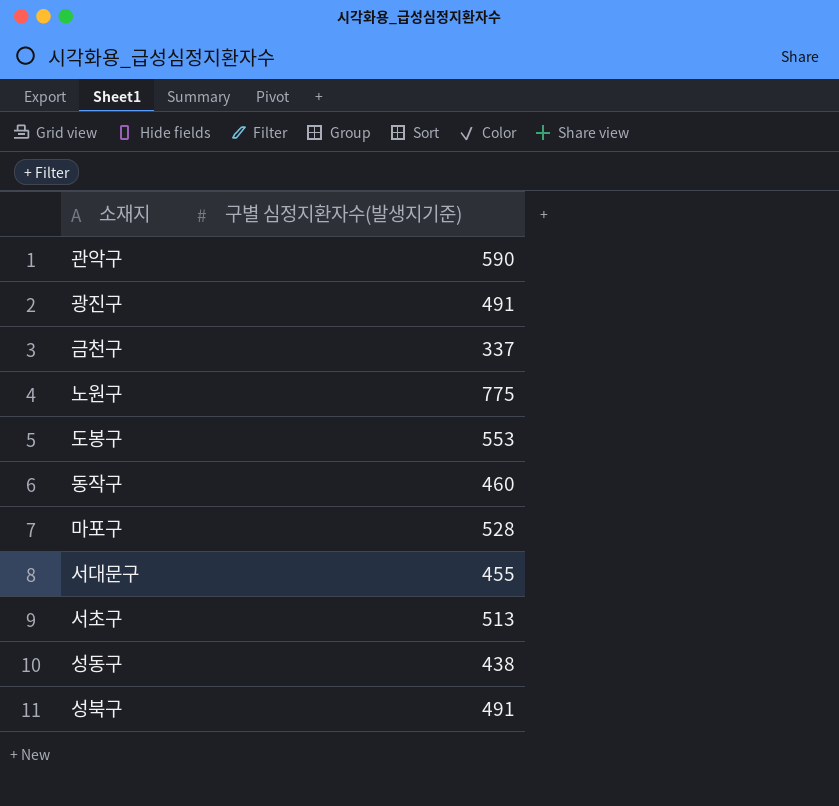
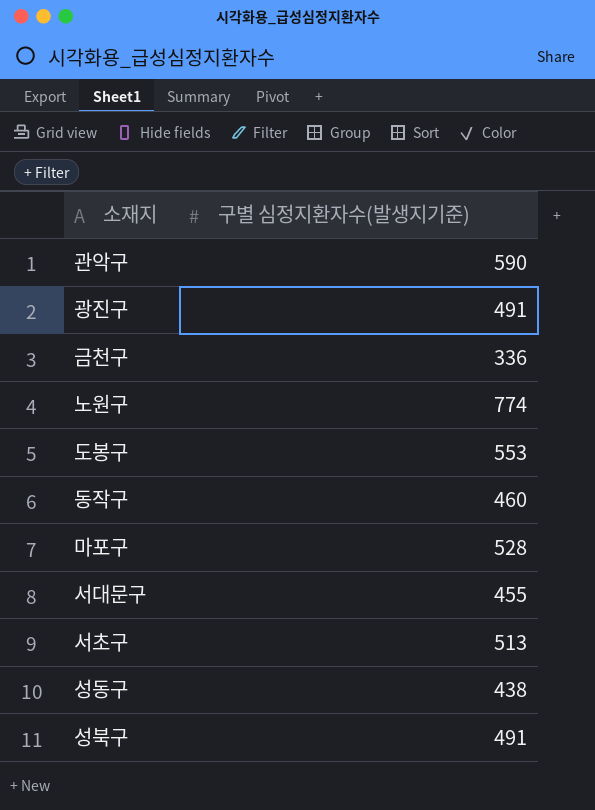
금천구 | 구별 심정지환자수(발생지기준): 337 -> 336
노원구 | 구별 심정지환자수(발생지기준): 775 -> 774

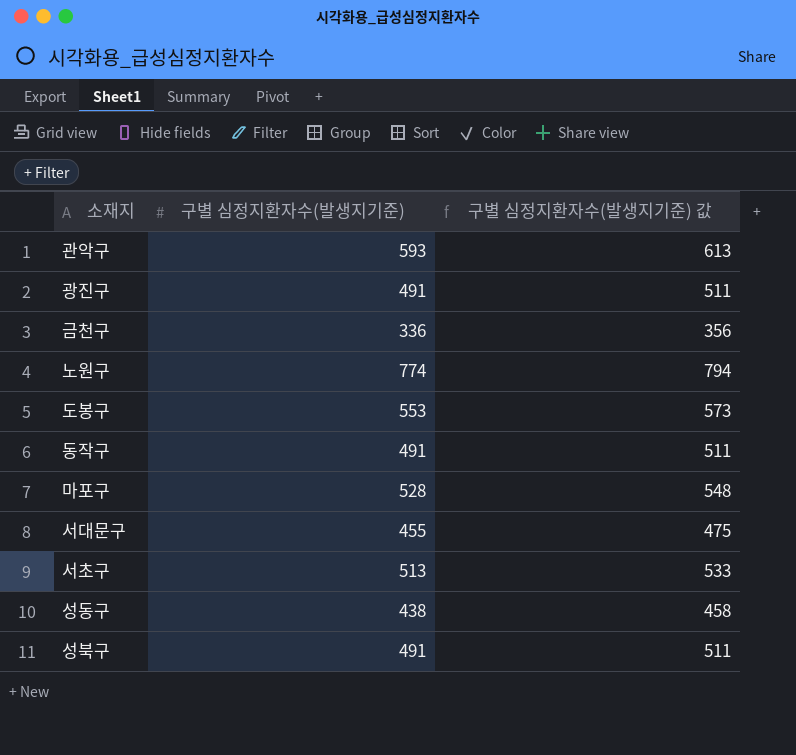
column 구별 심정지환자수(발생지기준) 값 | formula: none -> [구별 심정지환자수(발생지기준)] + 20
관악구 | 구별 심정지환자수(발생지기준): 590 -> 593
동작구 | 구별 심정지환자수(발생지기준): 460 -> 491

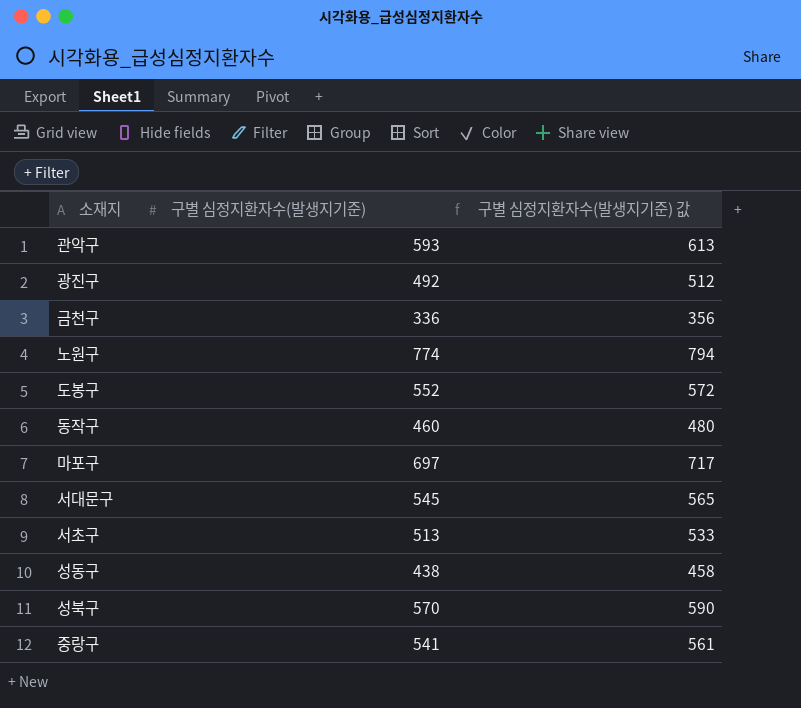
광진구 | 구별 심정지환자수(발생지기준): 491 -> 492
광진구 | 구별 심정지환자수(발생지기준) 값: 511 -> 512
도봉구 | 구별 심정지환자수(발생지기준): 553 -> 552
도봉구 | 구별 심정지환자수(발생지기준) 값: 573 -> 572
동작구 | 구별 심정지환자수(발생지기준): 491 -> 460
동작구 | 구별 심정지환자수(발생지기준) 값: 511 -> 480
마포구 | 구별 심정지환자수(발생지기준): 528 -> 697
마포구 | 구별 심정지환자수(발생지기준) 값: 548 -> 717
서대문구 | 구별 심정지환자수(발생지기준): 455 -> 545
서대문구 | 구별 심정지환자수(발생지기준) 값: 475 -> 565
성북구 | 구별 심정지환자수(발생지기준): 491 -> 570
성북구 | 구별 심정지환자수(발생지기준) 값: 511 -> 590
row 중랑구: none -> 541 | 561

